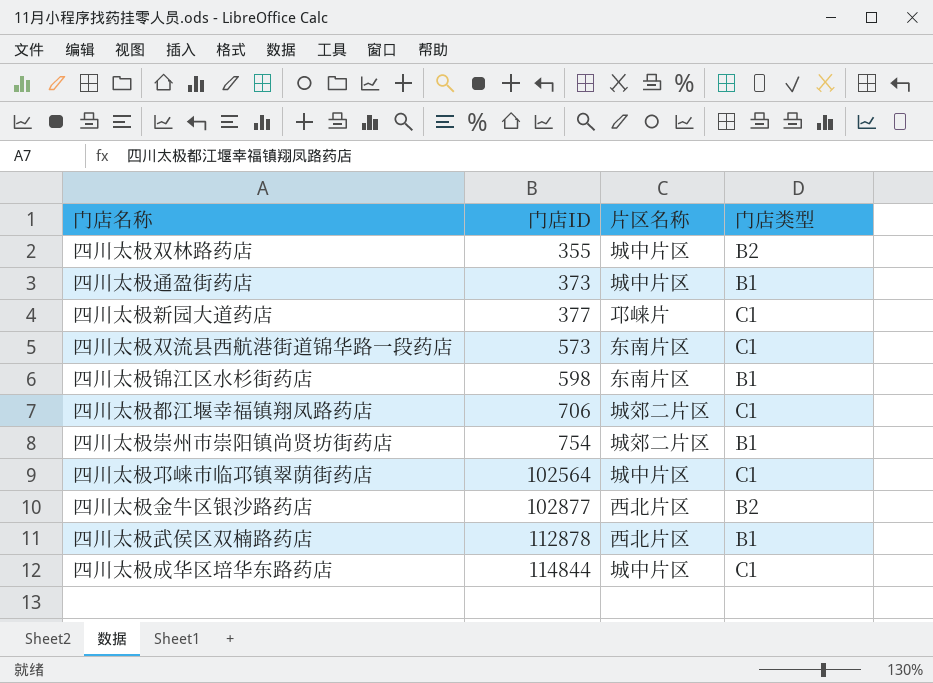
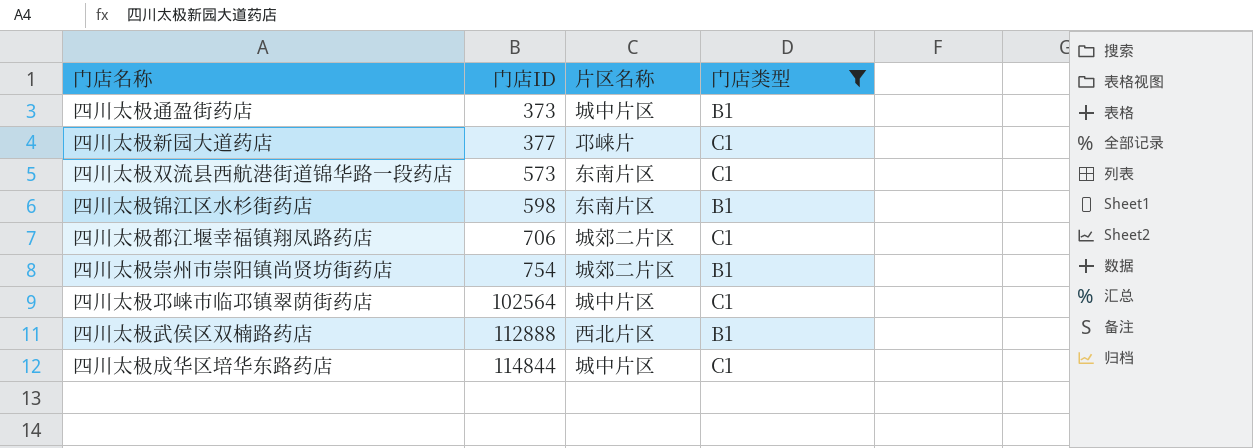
filter: none -> 门店类型 != B2
四川太极武侯区双楠路药店 | 门店ID: 112878 -> 112888

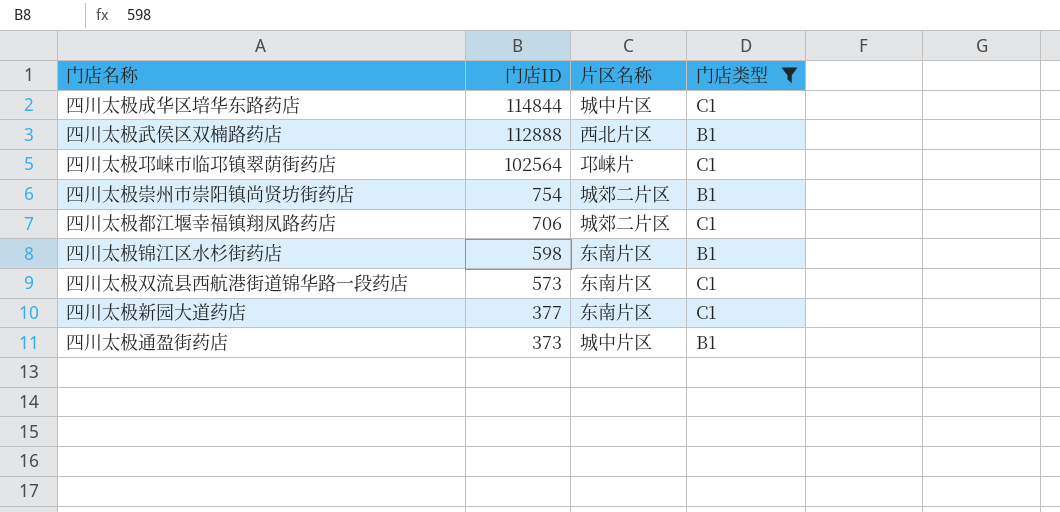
row order: 门店ID ascending -> 门店ID descending
四川太极邛崃市临邛镇翠荫街药店 | 片区名称: 城中片区 -> 邛崃片
四川太极新园大道药店 | 片区名称: 邛崃片 -> 东南片区

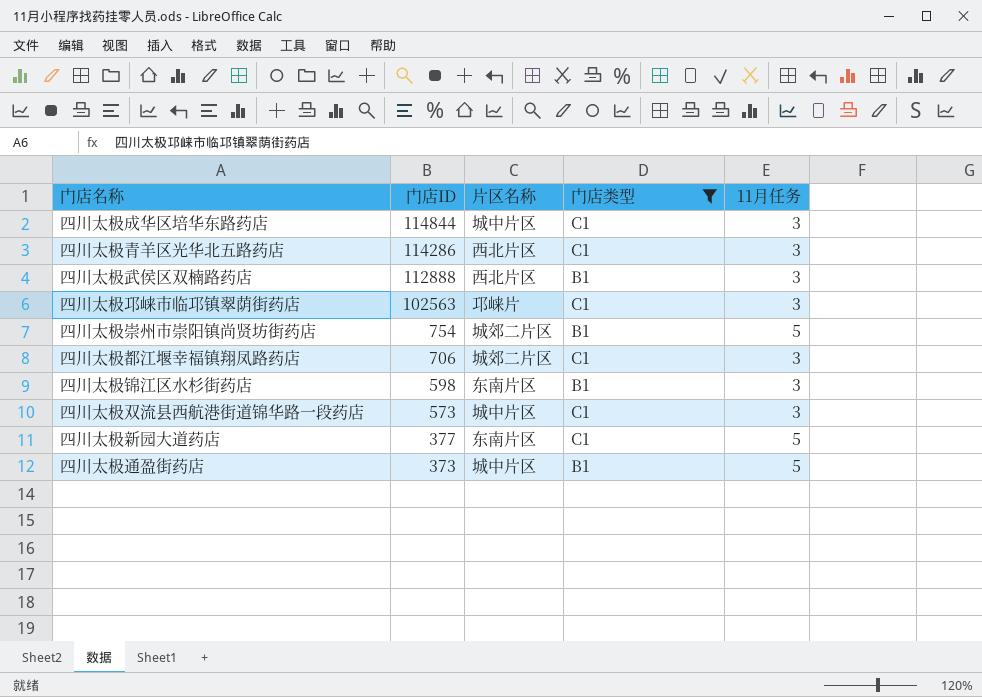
column 11月任务 | position: none -> 5
row 四川太极青羊区光华北五路药店: none -> 114286 | 西北片区 | C1 | 3
四川太极邛崃市临邛镇翠荫街药店 | 门店ID: 102564 -> 102563
四川太极双流县西航港街道锦华路一段药店 | 片区名称: 东南片区 -> 城中片区

